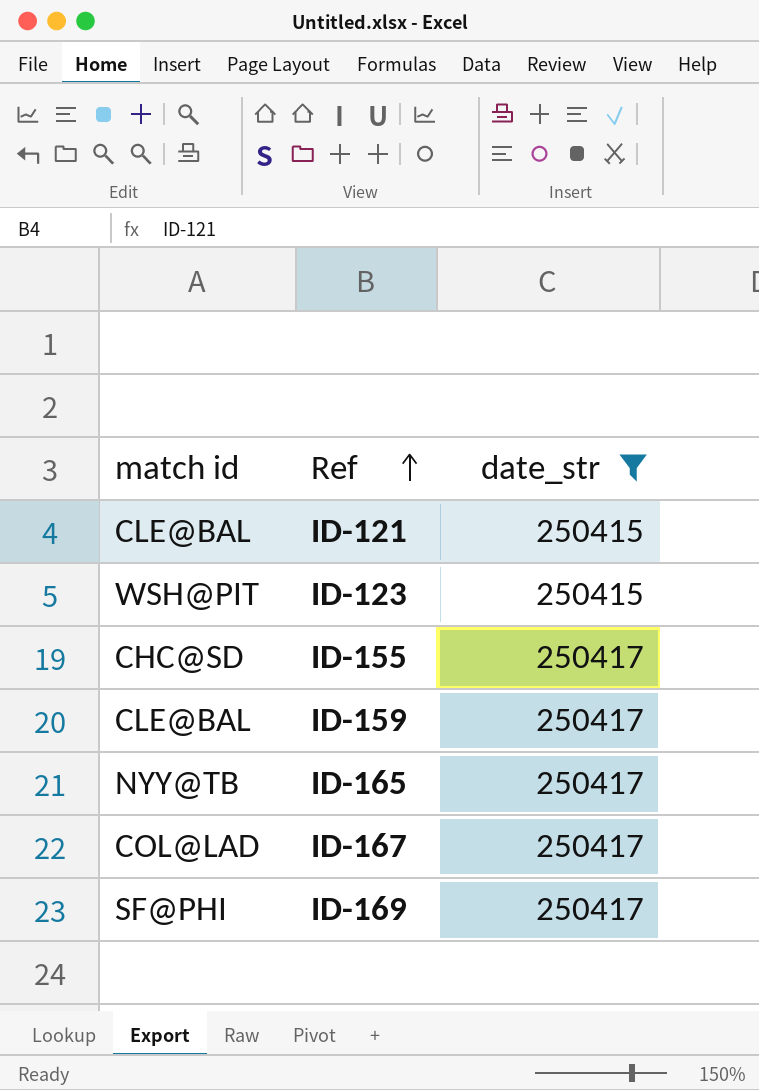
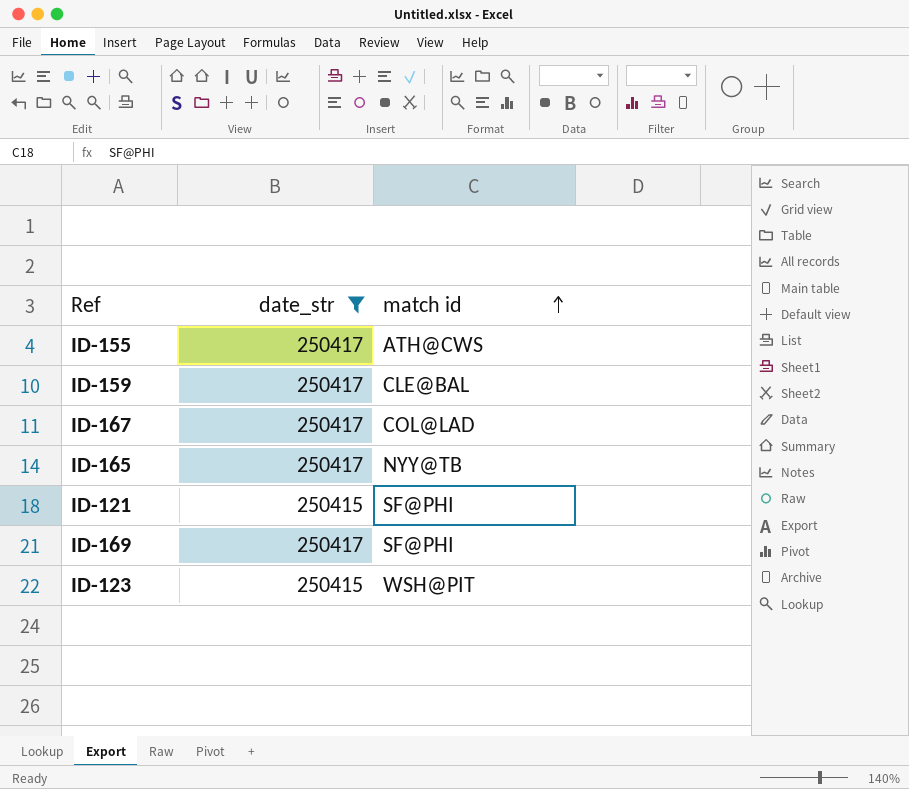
row order: Ref ascending -> match id ascending
column match id | position: 1 -> 3
ID-155 | match id: CHC@SD -> ATH@CWS
ID-121 | match id: CLE@BAL -> SF@PHI

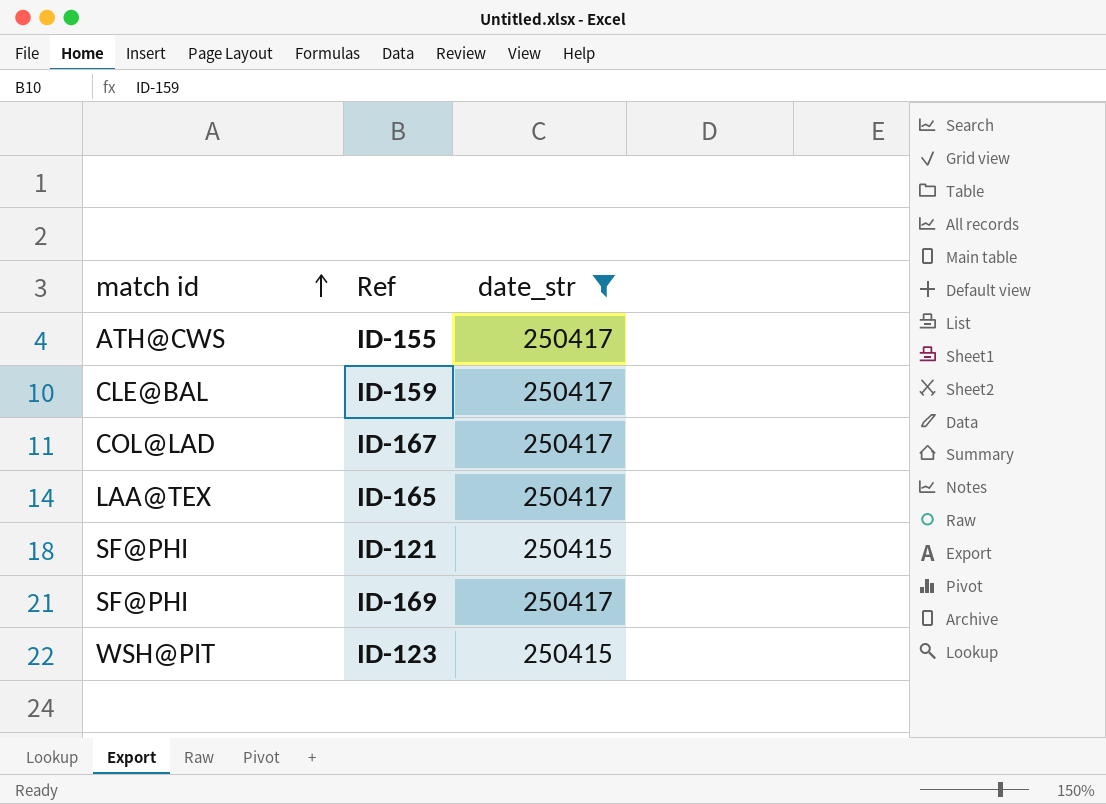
column match id | position: 3 -> 1
ID-165 | match id: NYY@TB -> LAA@TEX

